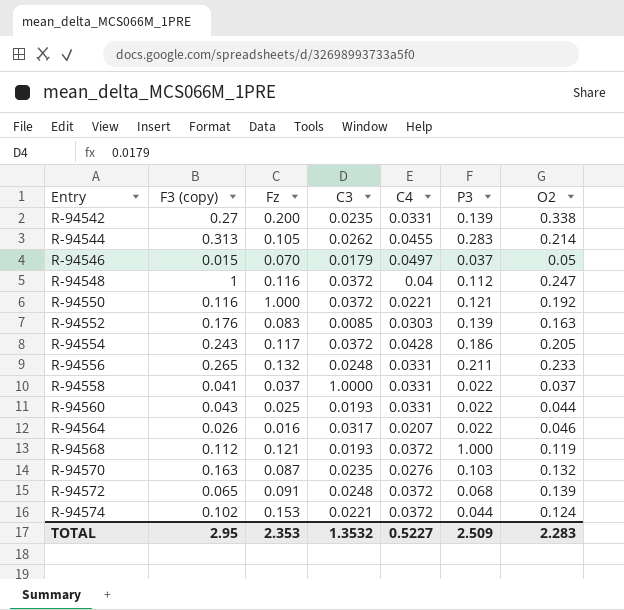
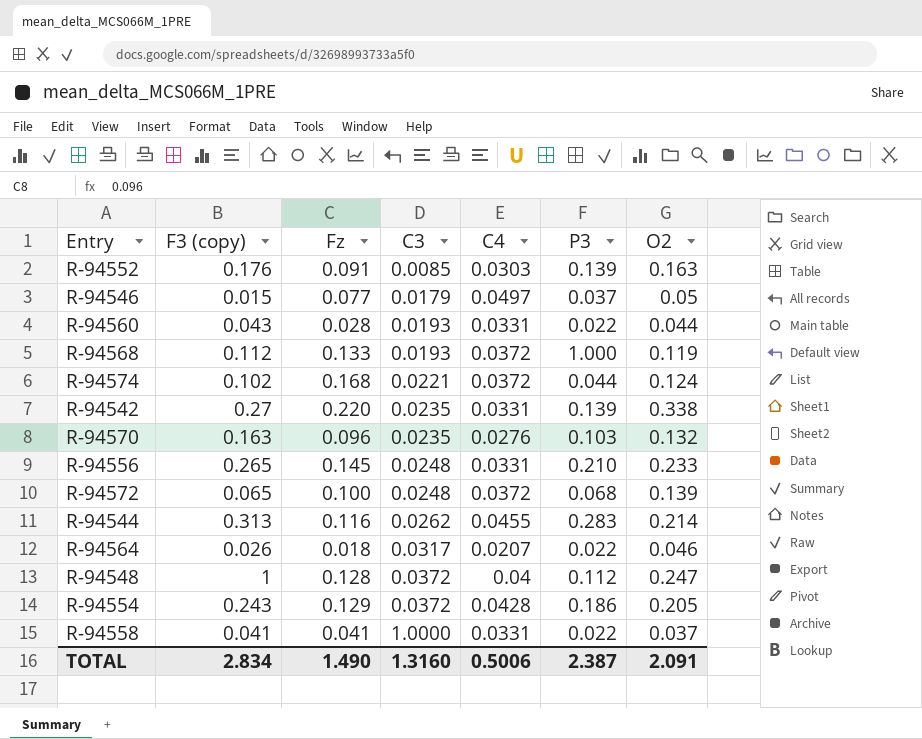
row order: Entry ascending -> C3 ascending
row R-94550: 0.116 | 1.000 | 0.0372 | 0.0221 | 0.121 | 0.192 -> none
R-94552 | Fz: 0.083 -> 0.091
R-94546 | Fz: 0.070 -> 0.077
R-94560 | Fz: 0.025 -> 0.028
R-94568 | Fz: 0.121 -> 0.133
R-94574 | Fz: 0.153 -> 0.168
R-94542 | Fz: 0.200 -> 0.220
R-94570 | Fz: 0.087 -> 0.096
R-94556 | Fz: 0.132 -> 0.145
R-94556 | P3: 0.211 -> 0.210
R-94572 | Fz: 0.091 -> 0.100
R-94544 | Fz: 0.105 -> 0.116
R-94564 | Fz: 0.016 -> 0.018
R-94548 | Fz: 0.116 -> 0.128
R-94554 | Fz: 0.117 -> 0.129
R-94558 | Fz: 0.037 -> 0.041
TOTAL | F3 (copy): 2.95 -> 2.834
TOTAL | Fz: 2.353 -> 1.490
TOTAL | C3: 1.3532 -> 1.3160
TOTAL | C4: 0.5227 -> 0.5006
TOTAL | P3: 2.509 -> 2.387
TOTAL | O2: 2.283 -> 2.091

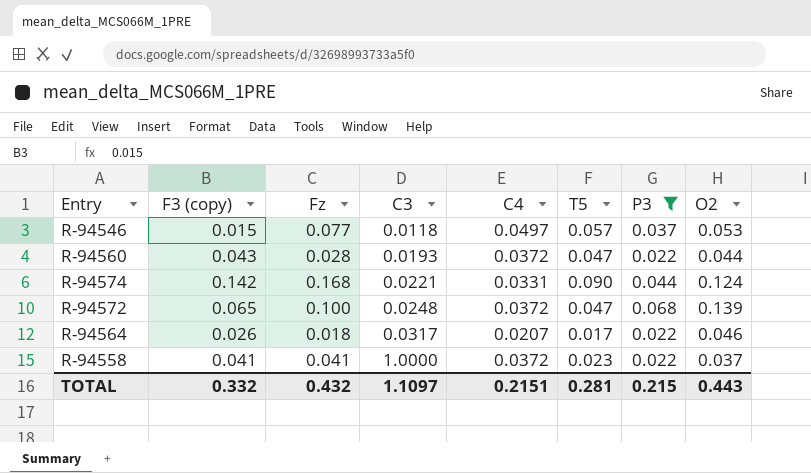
filter: none -> P3 <= 0.068
column T5 | position: none -> 6
R-94546 | C3: 0.0179 -> 0.0118
R-94546 | O2: 0.05 -> 0.053
R-94560 | C4: 0.0331 -> 0.0372
R-94574 | F3 (copy): 0.102 -> 0.142
R-94574 | C4: 0.0372 -> 0.0331
R-94558 | C4: 0.0331 -> 0.0372
TOTAL | F3 (copy): 2.834 -> 0.332
TOTAL | Fz: 1.490 -> 0.432
TOTAL | C3: 1.3160 -> 1.1097
TOTAL | C4: 0.5006 -> 0.2151
TOTAL | P3: 2.387 -> 0.215
TOTAL | O2: 2.091 -> 0.443

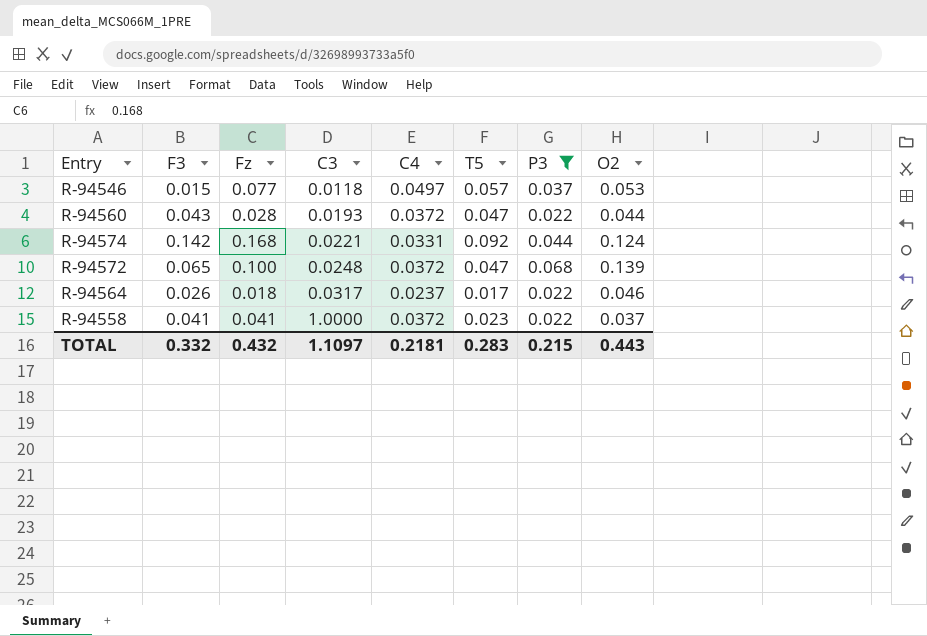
column name: F3 (copy) -> F3
R-94574 | T5: 0.090 -> 0.092
R-94564 | C4: 0.0207 -> 0.0237
TOTAL | C4: 0.2151 -> 0.2181
TOTAL | T5: 0.281 -> 0.283

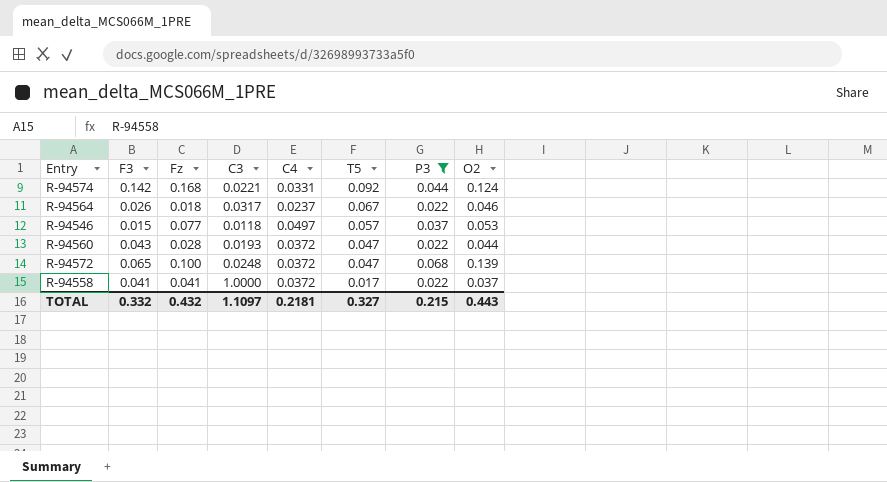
row order: C3 ascending -> T5 descending
R-94564 | T5: 0.017 -> 0.067
R-94558 | T5: 0.023 -> 0.017
TOTAL | T5: 0.283 -> 0.327

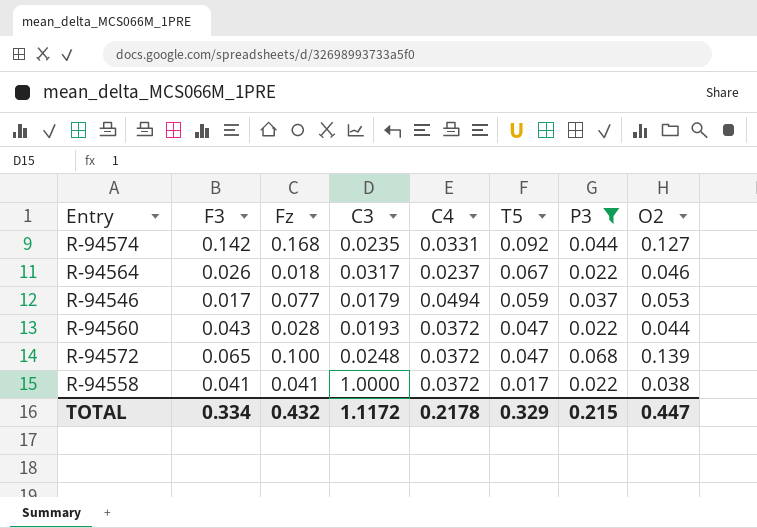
R-94574 | C3: 0.0221 -> 0.0235
R-94574 | O2: 0.124 -> 0.127
R-94546 | F3: 0.015 -> 0.017
R-94546 | C3: 0.0118 -> 0.0179
R-94546 | C4: 0.0497 -> 0.0494
R-94546 | T5: 0.057 -> 0.059
R-94558 | O2: 0.037 -> 0.038
TOTAL | F3: 0.332 -> 0.334
TOTAL | C3: 1.1097 -> 1.1172
TOTAL | C4: 0.2181 -> 0.2178
TOTAL | T5: 0.327 -> 0.329
TOTAL | O2: 0.443 -> 0.447

